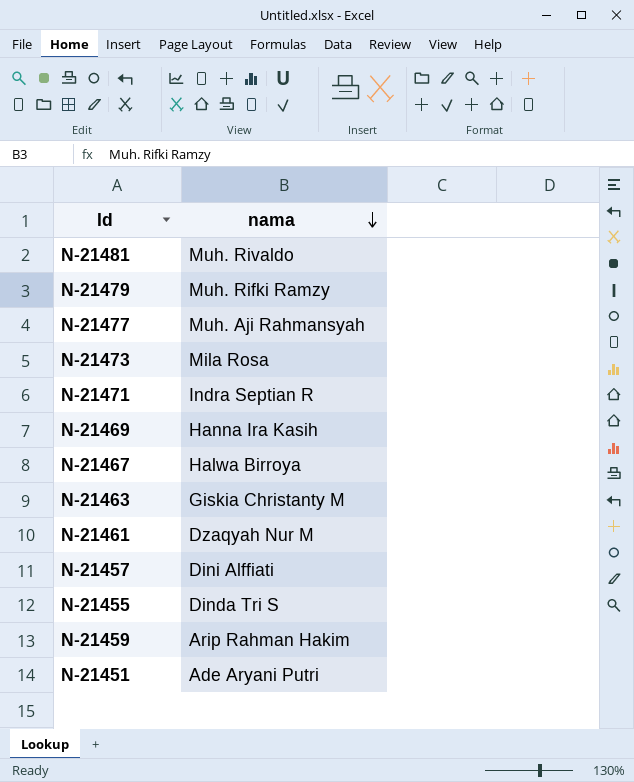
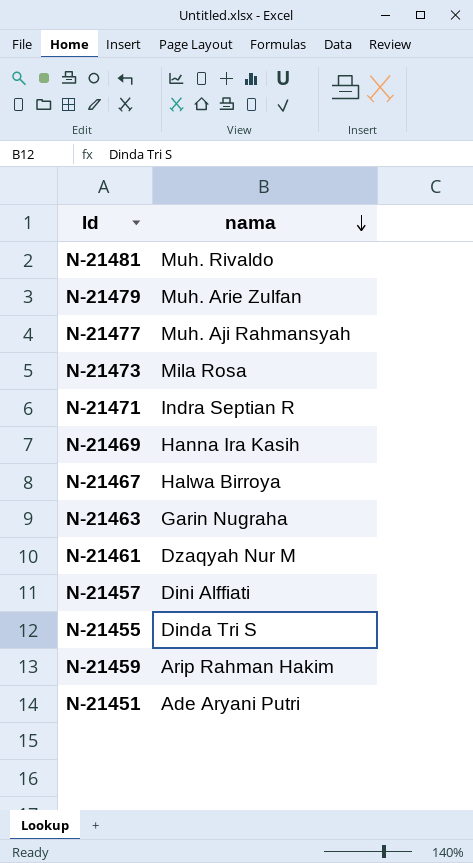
N-21479 | nama: Muh. Rifki Ramzy -> Muh. Arie Zulfan
N-21463 | nama: Giskia Christanty M -> Garin Nugraha

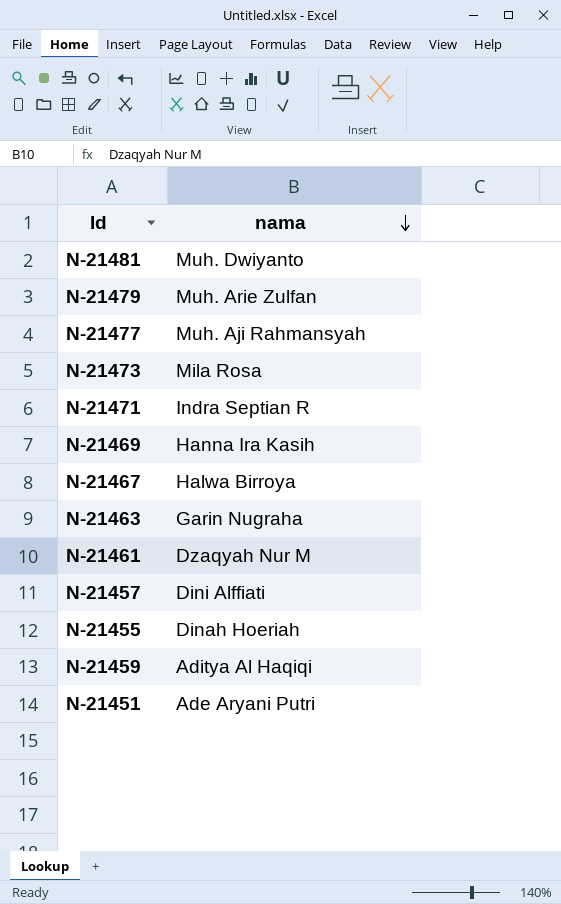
N-21481 | nama: Muh. Rivaldo -> Muh. Dwiyanto
N-21455 | nama: Dinda Tri S -> Dinah Hoeriah
N-21459 | nama: Arip Rahman Hakim -> Aditya Al Haqiqi

